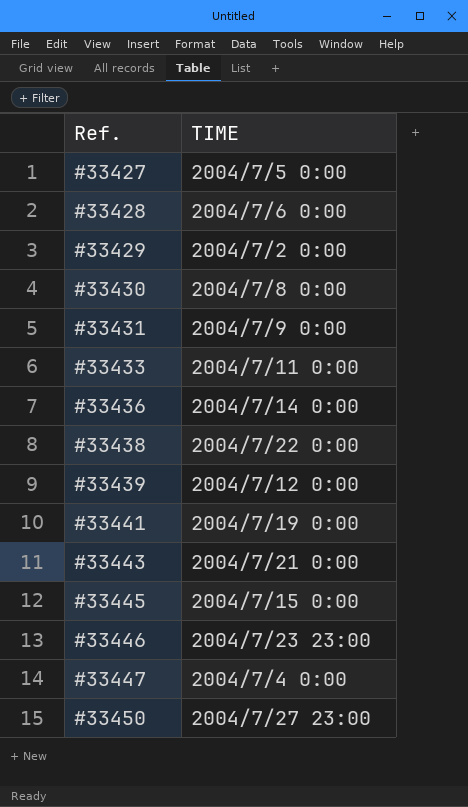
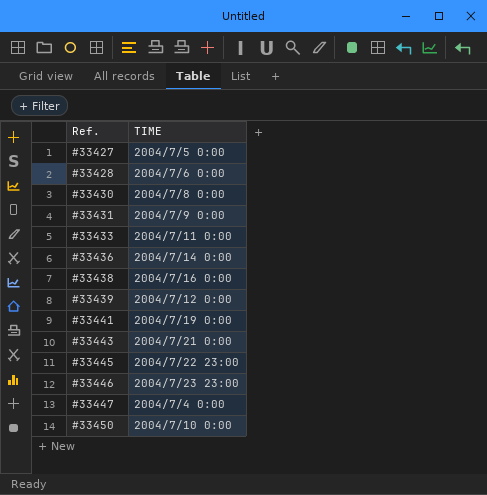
row #33429: 2004/7/2 0:00 -> none
#33438 | TIME: 2004/7/22 0:00 -> 2004/7/16 0:00
#33445 | TIME: 2004/7/15 0:00 -> 2004/7/22 23:00
#33450 | TIME: 2004/7/27 23:00 -> 2004/7/10 0:00

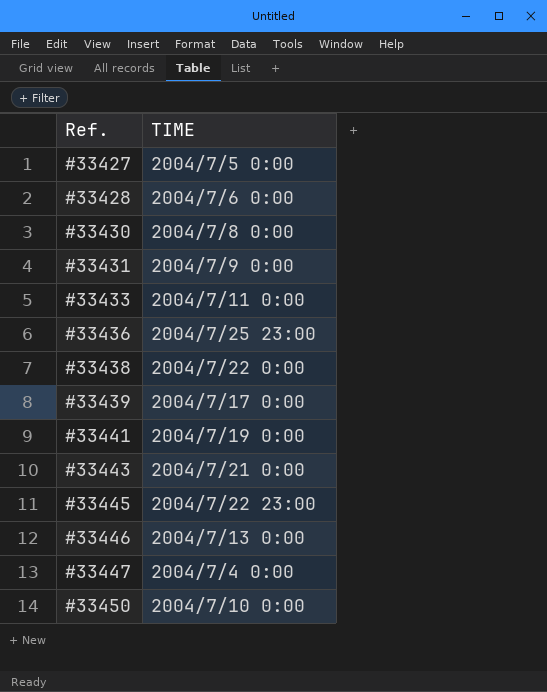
#33436 | TIME: 2004/7/14 0:00 -> 2004/7/25 23:00
#33438 | TIME: 2004/7/16 0:00 -> 2004/7/22 0:00
#33439 | TIME: 2004/7/12 0:00 -> 2004/7/17 0:00
#33446 | TIME: 2004/7/23 23:00 -> 2004/7/13 0:00

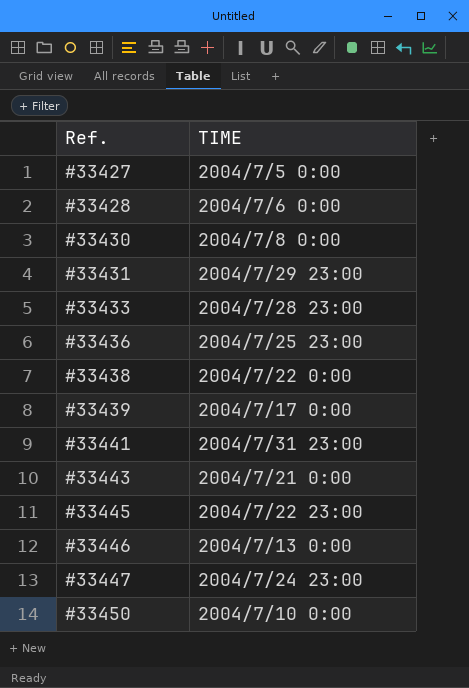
#33431 | TIME: 2004/7/9 0:00 -> 2004/7/29 23:00
#33433 | TIME: 2004/7/11 0:00 -> 2004/7/28 23:00
#33441 | TIME: 2004/7/19 0:00 -> 2004/7/31 23:00
#33447 | TIME: 2004/7/4 0:00 -> 2004/7/24 23:00

